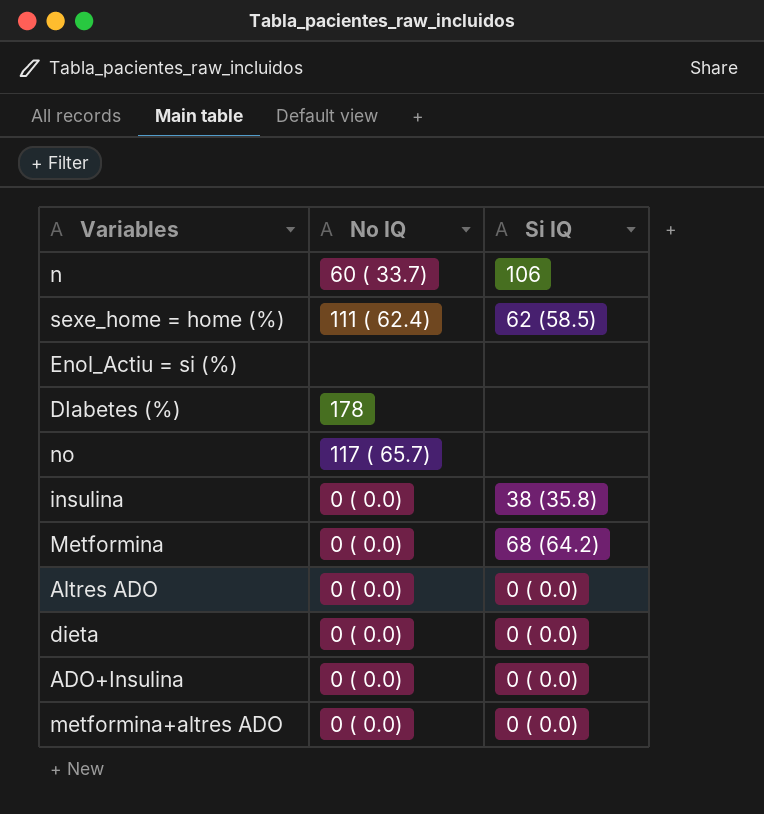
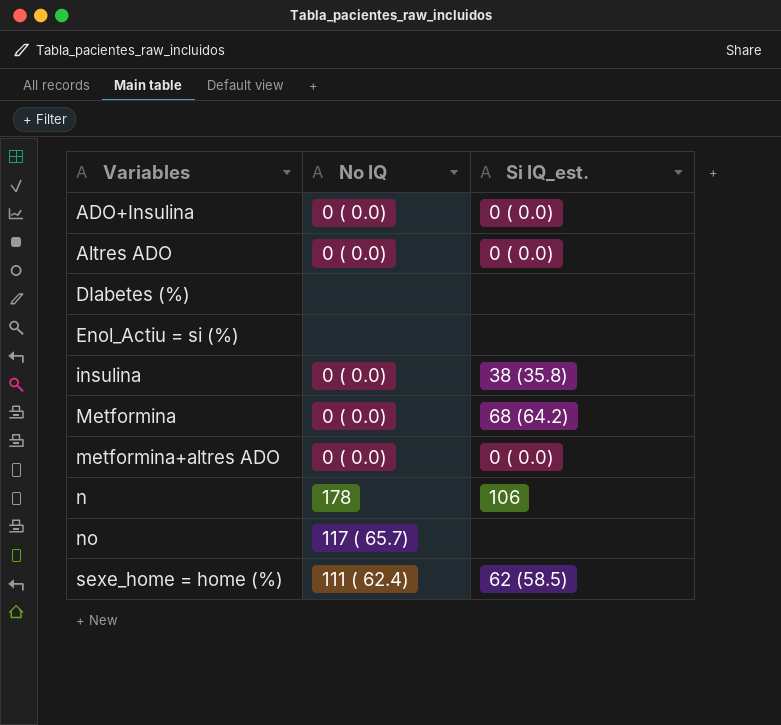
row order: none -> Variables ascending
column name: Si IQ -> Si IQ_est.
row dieta: 0 ( 0.0) | 0 ( 0.0) -> none
DIabetes (%) | No IQ: 178 -> none
n | No IQ: 60 ( 33.7) -> 178

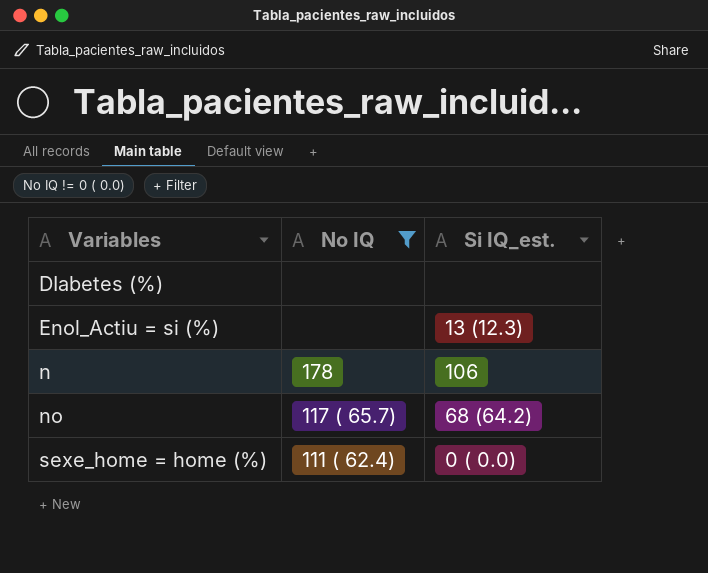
filter: none -> No IQ != 0 ( 0.0)
Enol_Actiu = si (%) | Si IQ_est.: none -> 13 (12.3)
no | Si IQ_est.: none -> 68 (64.2)
sexe_home = home (%) | Si IQ_est.: 62 (58.5) -> 0 ( 0.0)

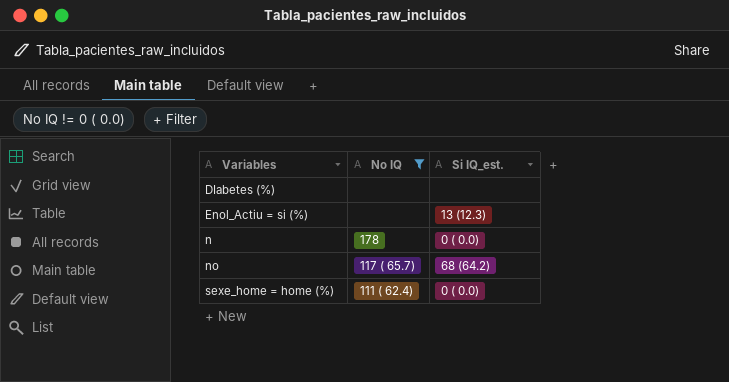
n | Si IQ_est.: 106 -> 0 ( 0.0)

